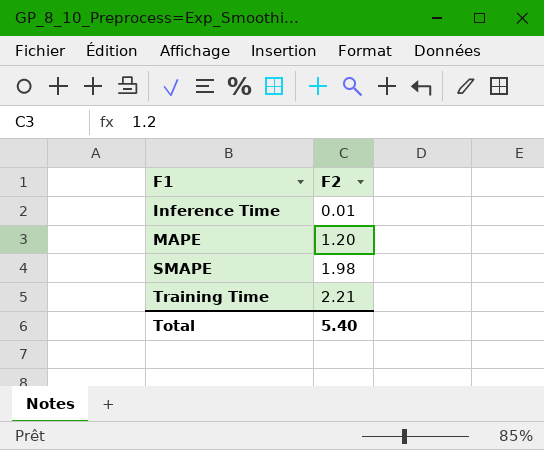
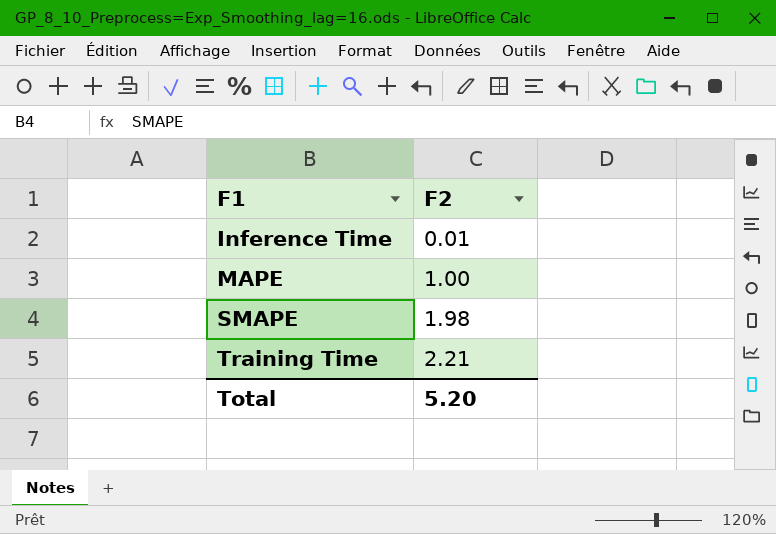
MAPE | F2: 1.20 -> 1.00
Total | F2: 5.40 -> 5.20

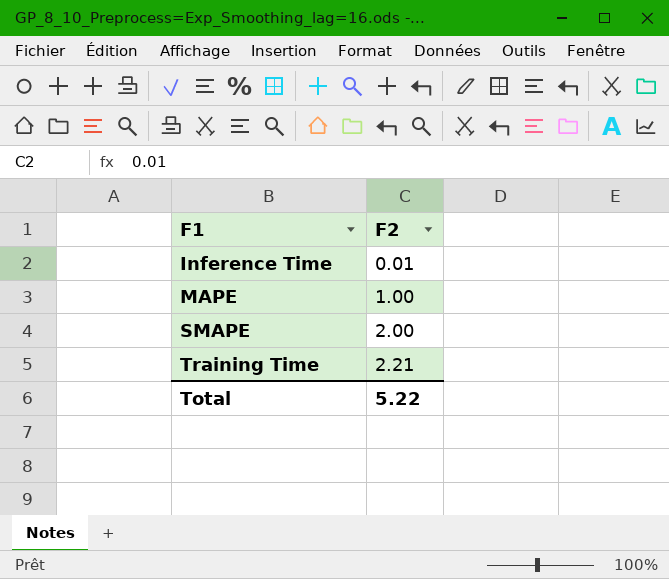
SMAPE | F2: 1.98 -> 2.00
Total | F2: 5.20 -> 5.22

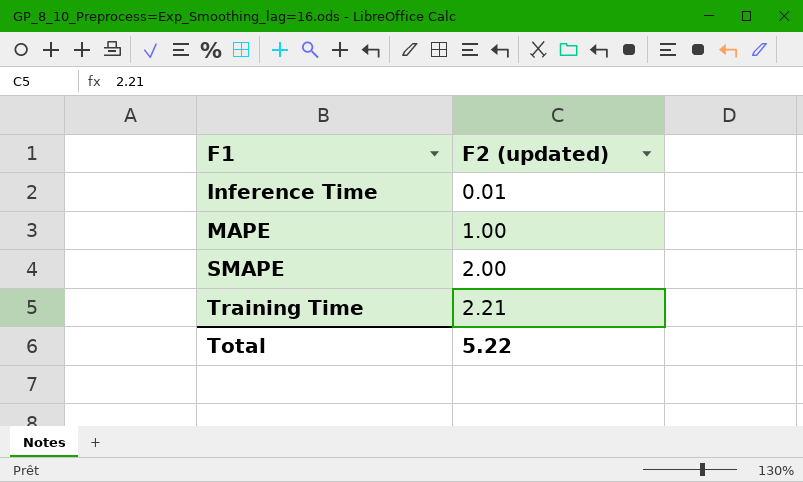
column name: F2 -> F2 (updated)

